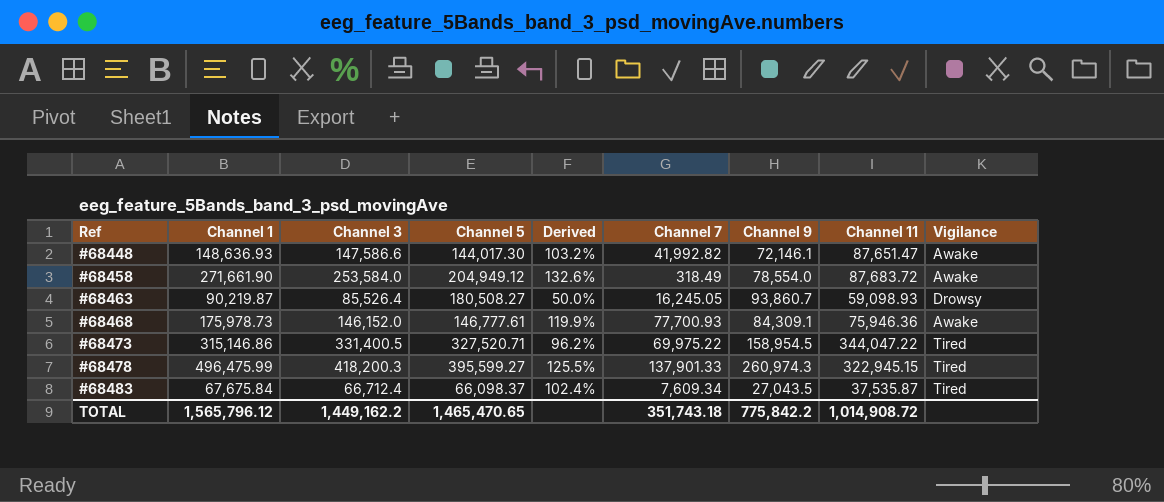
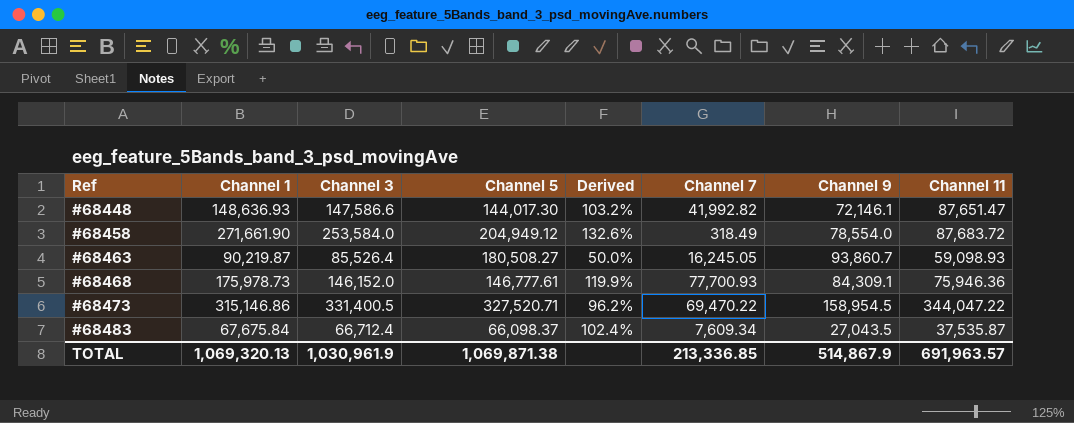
column Vigilance | position: 9 -> none
row #68478: 496,475.99 | 418,200.3 | 395,599.27 | 125.5% | 137,901.33 | 260,974.3 | 322,945.15 | Tired -> none
#68473 | Channel 7: 69,975.22 -> 69,470.22
TOTAL | Channel 1: 1,565,796.12 -> 1,069,320.13
TOTAL | Channel 3: 1,449,162.2 -> 1,030,961.9
TOTAL | Channel 5: 1,465,470.65 -> 1,069,871.38
TOTAL | Channel 7: 351,743.18 -> 213,336.85
TOTAL | Channel 9: 775,842.2 -> 514,867.9
TOTAL | Channel 11: 1,014,908.72 -> 691,963.57

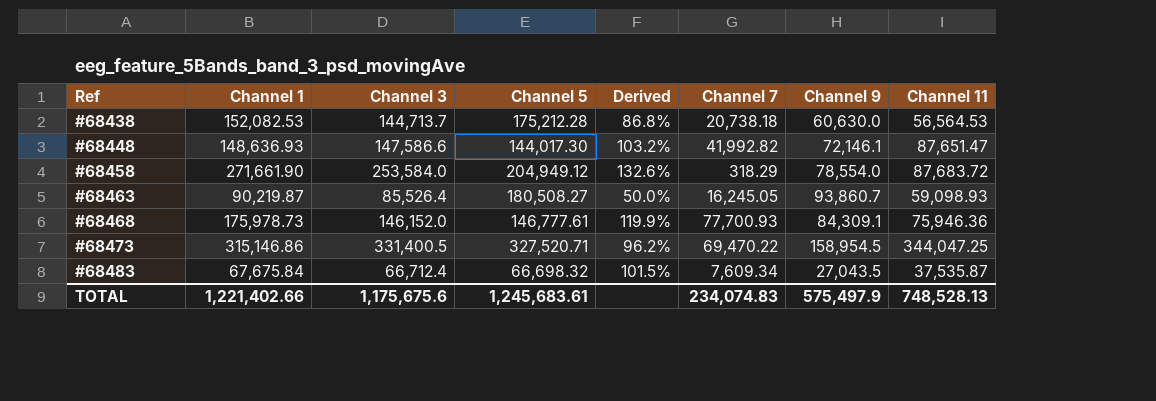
row #68438: none -> 152,082.53 | 144,713.7 | 175,212.28 | 86.8% | 20,738.18 | 60,630.0 | 56,564.53
#68458 | Channel 7: 318.49 -> 318.29
#68473 | Channel 11: 344,047.22 -> 344,047.25
#68483 | Channel 5: 66,098.37 -> 66,698.32
#68483 | Derived: 102.4% -> 101.5%
TOTAL | Channel 1: 1,069,320.13 -> 1,221,402.66
TOTAL | Channel 3: 1,030,961.9 -> 1,175,675.6
TOTAL | Channel 5: 1,069,871.38 -> 1,245,683.61
TOTAL | Channel 7: 213,336.85 -> 234,074.83
TOTAL | Channel 9: 514,867.9 -> 575,497.9
TOTAL | Channel 11: 691,963.57 -> 748,528.13

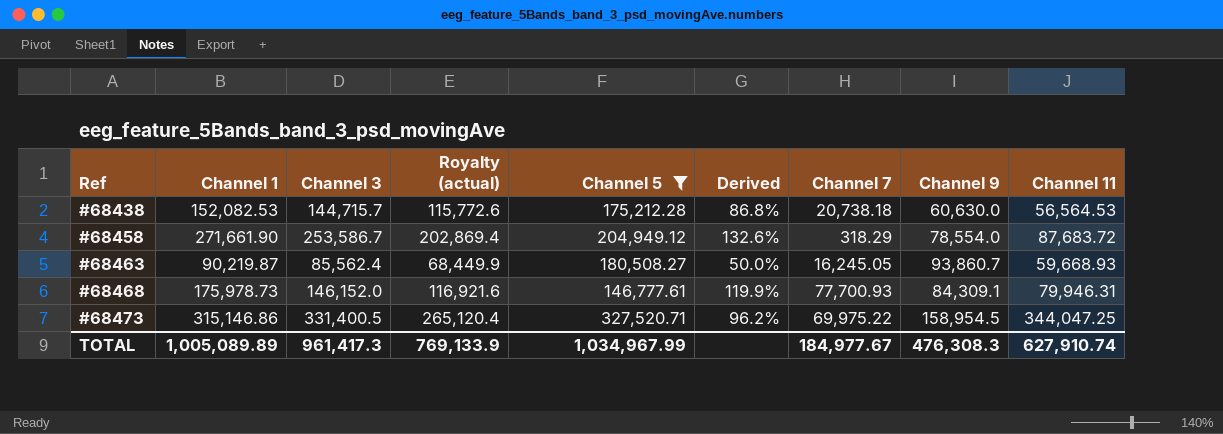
filter: none -> Channel 5 >= 146,777.61
column Royalty (actual) | formula: none -> [Channel 3] * 0.8
#68438 | Channel 3: 144,713.7 -> 144,715.7
#68458 | Channel 3: 253,584.0 -> 253,586.7
#68463 | Channel 3: 85,526.4 -> 85,562.4
#68463 | Channel 11: 59,098.93 -> 59,668.93
#68468 | Channel 11: 75,946.36 -> 79,946.31
#68473 | Channel 7: 69,470.22 -> 69,975.22
TOTAL | Channel 1: 1,221,402.66 -> 1,005,089.89
TOTAL | Channel 3: 1,175,675.6 -> 961,417.3
TOTAL | Channel 5: 1,245,683.61 -> 1,034,967.99
TOTAL | Channel 7: 234,074.83 -> 184,977.67
TOTAL | Channel 9: 575,497.9 -> 476,308.3
TOTAL | Channel 11: 748,528.13 -> 627,910.74

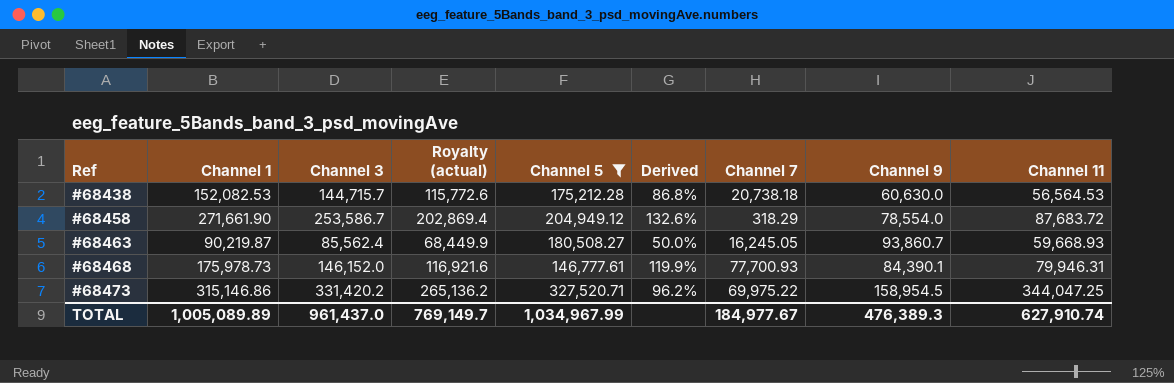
#68468 | Channel 9: 84,309.1 -> 84,390.1
#68473 | Channel 3: 331,400.5 -> 331,420.2
#68473 | Royalty (actual): 265,120.4 -> 265,136.2
TOTAL | Channel 3: 961,417.3 -> 961,437.0
TOTAL | Royalty (actual): 769,133.9 -> 769,149.7
TOTAL | Channel 9: 476,308.3 -> 476,389.3

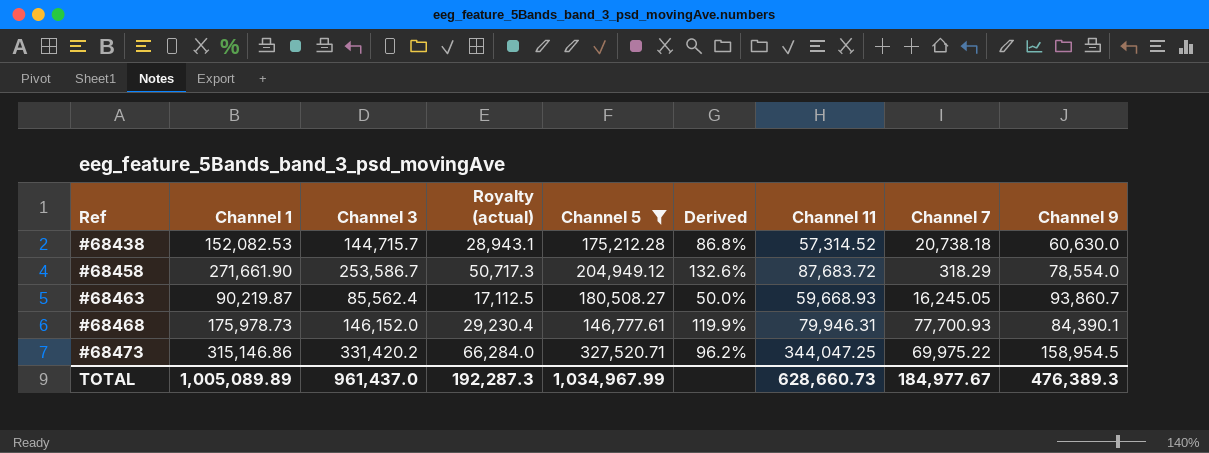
column Royalty (actual) | formula: [Channel 3] * 0.8 -> [Channel 3] * 0.2
column Channel 11 | position: 9 -> 7
#68438 | Channel 11: 56,564.53 -> 57,314.52
TOTAL | Royalty (actual): 769,149.7 -> 192,287.3
TOTAL | Channel 11: 627,910.74 -> 628,660.73

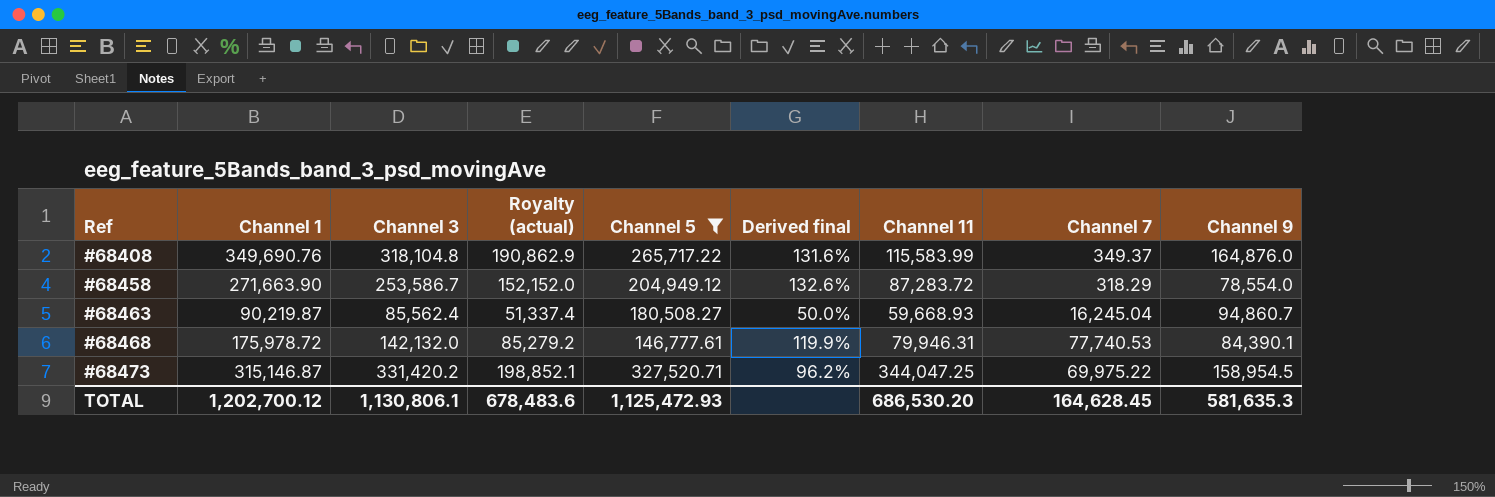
column Royalty (actual) | formula: [Channel 3] * 0.2 -> [Channel 3] * 0.6
column name: Derived -> Derived final
row #68438: 152,082.53 | 144,715.7 | 28,943.1 | 175,212.28 | 86.8% | 57,314.52 | 20,738.18 | 60,630.0 -> none
row #68408: none -> 349,690.76 | 318,104.8 | 190,862.9 | 265,717.22 | 131.6% | 115,583.99 | 349.37 | 164,876.0
#68458 | Channel 1: 271,661.90 -> 271,663.90
#68458 | Channel 11: 87,683.72 -> 87,283.72
#68463 | Channel 7: 16,245.05 -> 16,245.04
#68463 | Channel 9: 93,860.7 -> 94,860.7
#68468 | Channel 1: 175,978.73 -> 175,978.72
#68468 | Channel 3: 146,152.0 -> 142,132.0
#68468 | Channel 7: 77,700.93 -> 77,740.53
#68473 | Channel 1: 315,146.86 -> 315,146.87
TOTAL | Channel 1: 1,005,089.89 -> 1,202,700.12
TOTAL | Channel 3: 961,437.0 -> 1,130,806.1
TOTAL | Royalty (actual): 192,287.3 -> 678,483.6
TOTAL | Channel 5: 1,034,967.99 -> 1,125,472.93
TOTAL | Channel 11: 628,660.73 -> 686,530.20
TOTAL | Channel 7: 184,977.67 -> 164,628.45
TOTAL | Channel 9: 476,389.3 -> 581,635.3

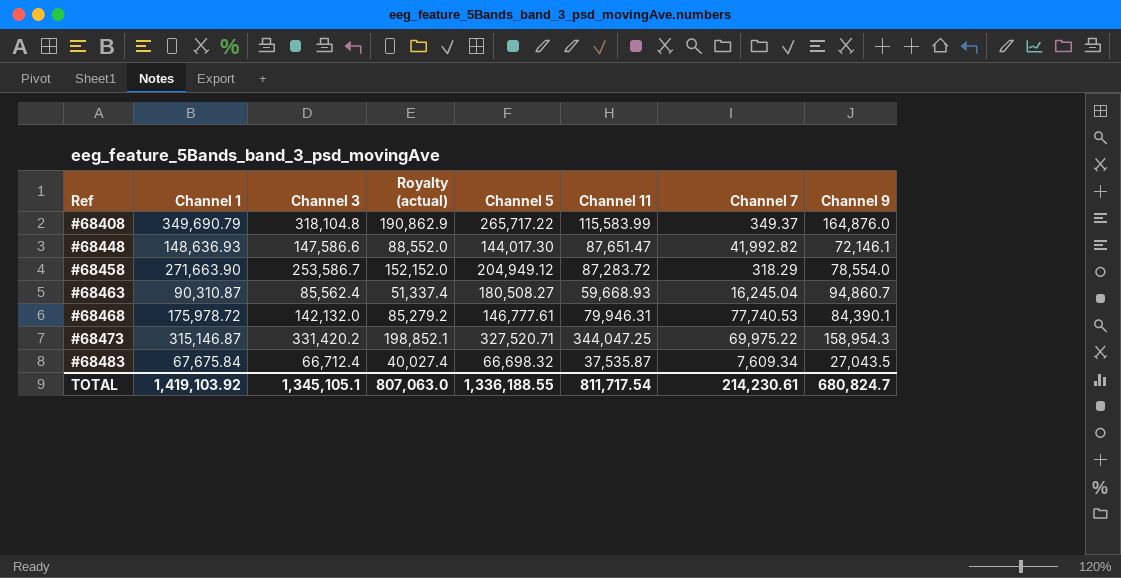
filter: Channel 5 >= 146,777.61 -> none
column Derived final | formula: [Channel 1] / [Channel 5] -> none
#68408 | Channel 1: 349,690.76 -> 349,690.79
#68463 | Channel 1: 90,219.87 -> 90,310.87
#68473 | Channel 9: 158,954.5 -> 158,954.3
TOTAL | Channel 1: 1,202,700.12 -> 1,419,103.92
TOTAL | Channel 3: 1,130,806.1 -> 1,345,105.1
TOTAL | Royalty (actual): 678,483.6 -> 807,063.0
TOTAL | Channel 5: 1,125,472.93 -> 1,336,188.55
TOTAL | Channel 11: 686,530.20 -> 811,717.54
TOTAL | Channel 7: 164,628.45 -> 214,230.61
TOTAL | Channel 9: 581,635.3 -> 680,824.7

